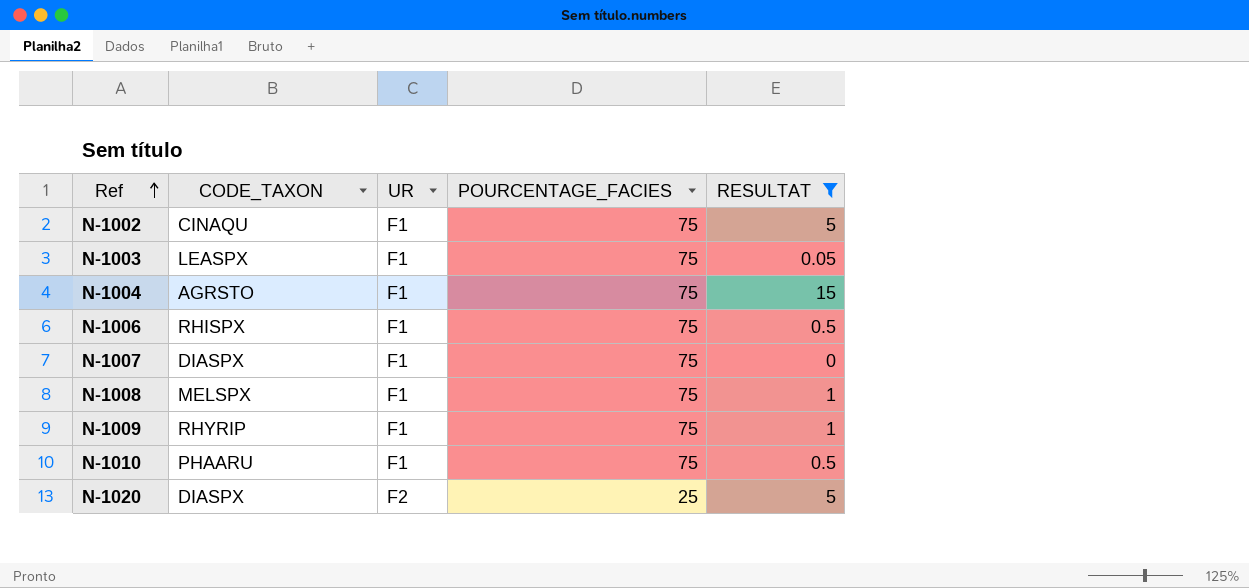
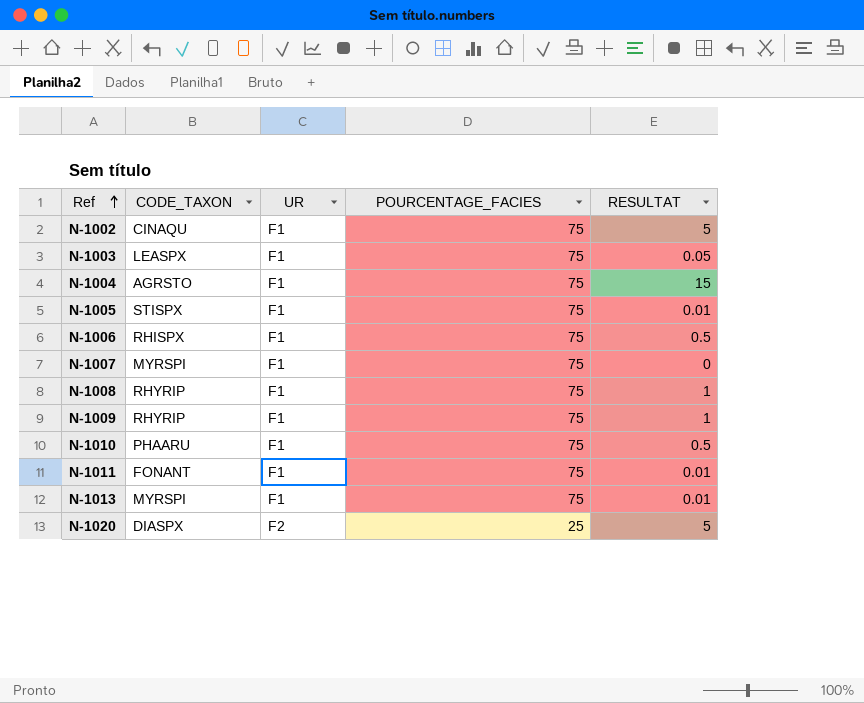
filter: RESULTAT != 0.01 -> none
N-1007 | CODE_TAXON: DIASPX -> MYRSPI
N-1008 | CODE_TAXON: MELSPX -> RHYRIP

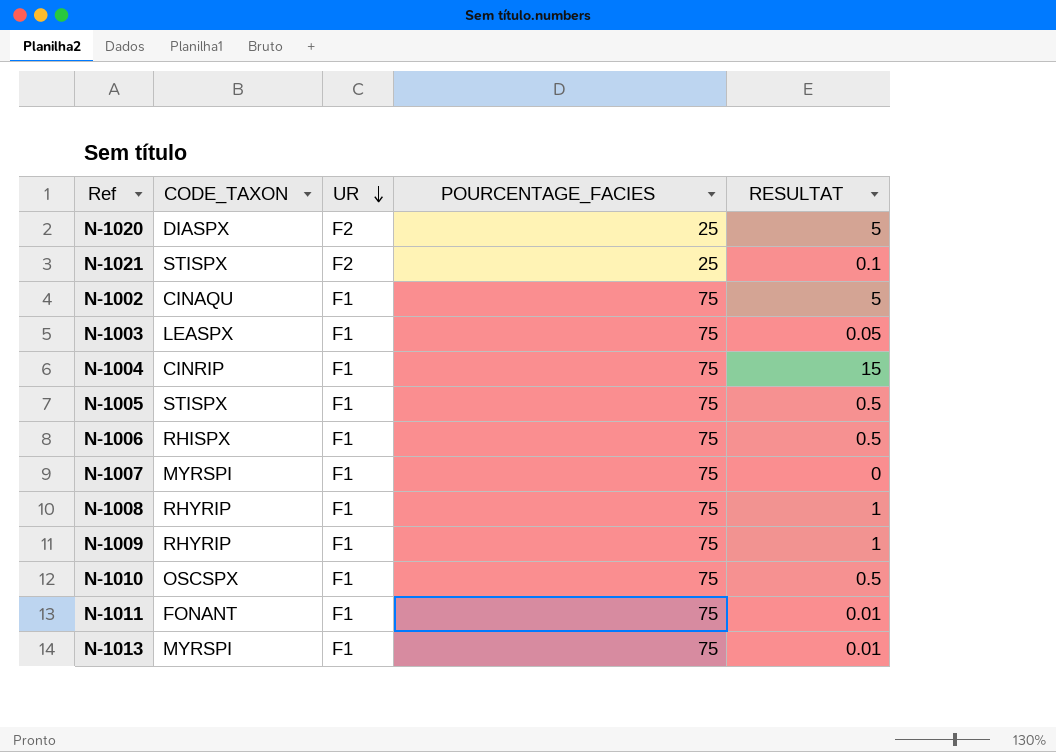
row order: Ref ascending -> UR descending
row N-1021: none -> STISPX | F2 | 25 | 0.1
N-1004 | CODE_TAXON: AGRSTO -> CINRIP
N-1005 | RESULTAT: 0.01 -> 0.5
N-1010 | CODE_TAXON: PHAARU -> OSCSPX

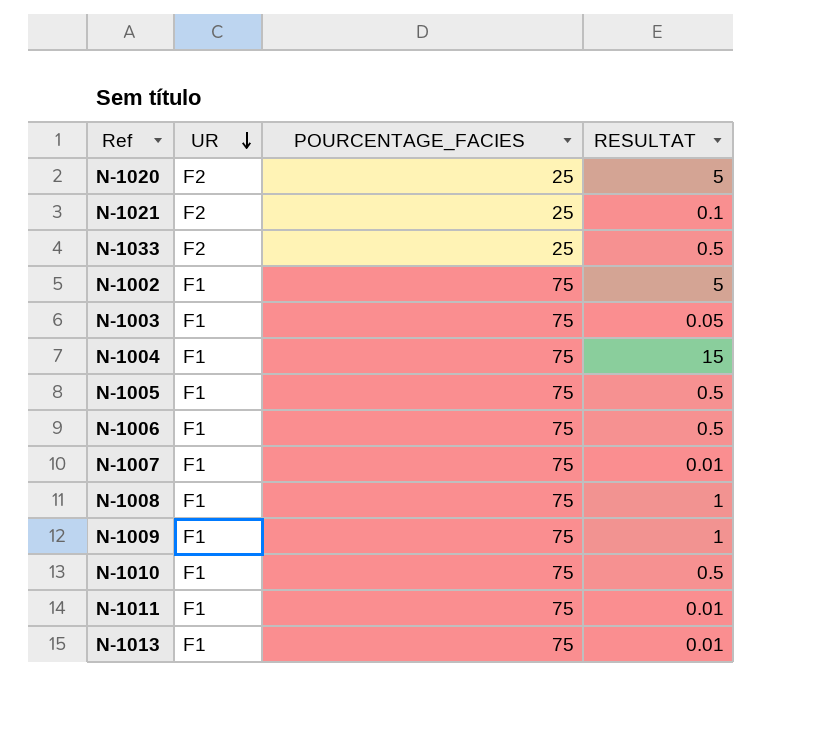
column CODE_TAXON | position: 2 -> none
row N-1033: none -> F2 | 25 | 0.5
N-1007 | RESULTAT: 0 -> 0.01

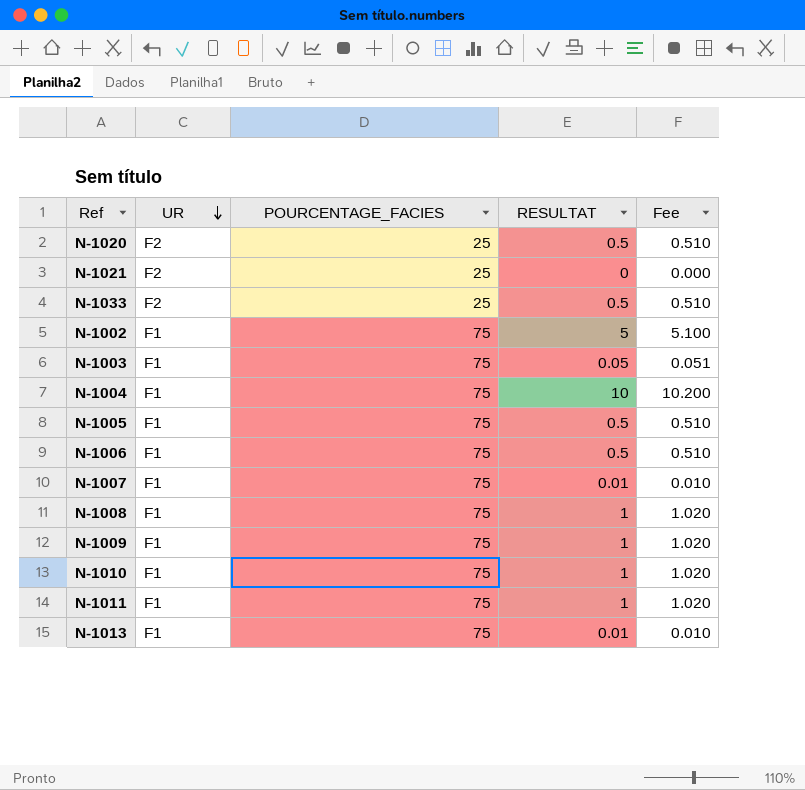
column Fee | formula: none -> [RESULTAT] * 1.02
N-1020 | RESULTAT: 5 -> 0.5
N-1021 | RESULTAT: 0.1 -> 0
N-1004 | RESULTAT: 15 -> 10
N-1010 | RESULTAT: 0.5 -> 1
N-1011 | RESULTAT: 0.01 -> 1

